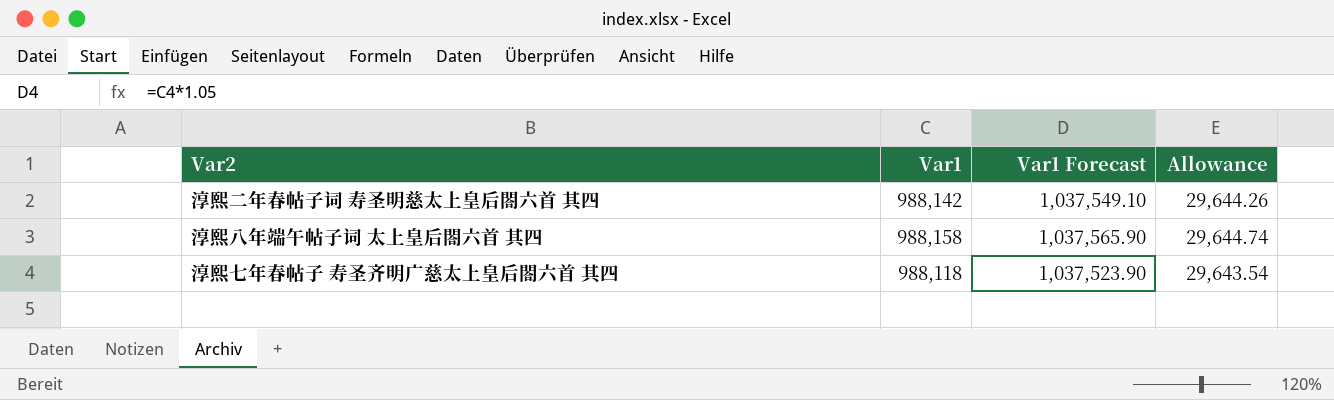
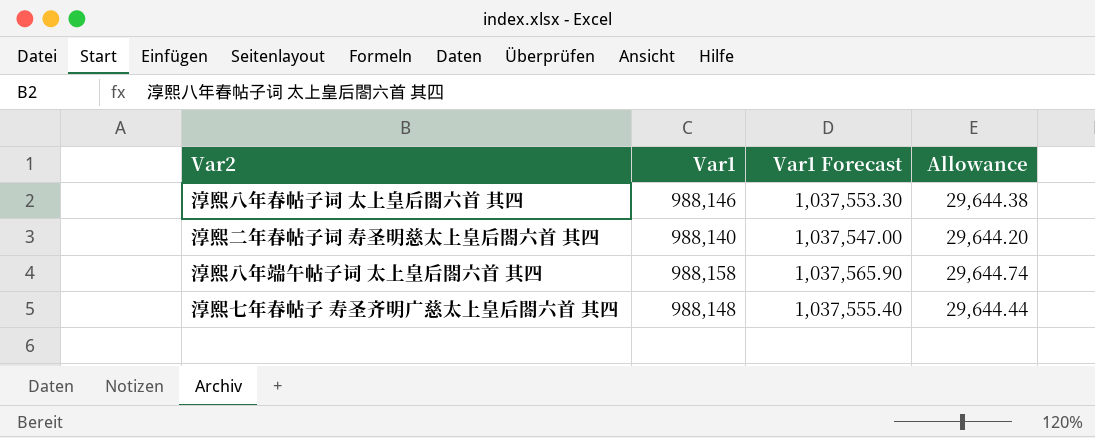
row 淳熙八年春帖子词 太上皇后閤六首 其四: none -> 988,146 | 1,037,553.30 | 29,644.38
淳熙二年春帖子词 寿圣明慈太上皇后閤六首 其四 | Var1: 988,142 -> 988,140
淳熙二年春帖子词 寿圣明慈太上皇后閤六首 其四 | Var1 Forecast: 1,037,549.10 -> 1,037,547.00
淳熙二年春帖子词 寿圣明慈太上皇后閤六首 其四 | Allowance: 29,644.26 -> 29,644.20
淳熙七年春帖子 寿圣齐明广慈太上皇后閤六首 其四 | Var1: 988,118 -> 988,148
淳熙七年春帖子 寿圣齐明广慈太上皇后閤六首 其四 | Var1 Forecast: 1,037,523.90 -> 1,037,555.40
淳熙七年春帖子 寿圣齐明广慈太上皇后閤六首 其四 | Allowance: 29,643.54 -> 29,644.44

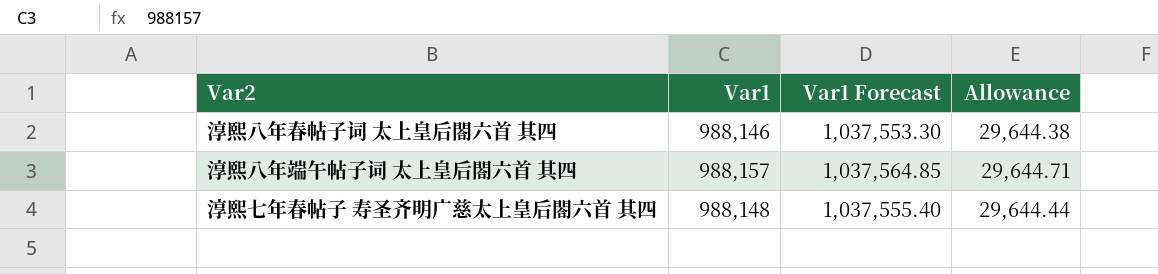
row 淳熙二年春帖子词 寿圣明慈太上皇后閤六首 其四: 988,140 | 1,037,547.00 | 29,644.20 -> none
淳熙八年端午帖子词 太上皇后閤六首 其四 | Var1: 988,158 -> 988,157
淳熙八年端午帖子词 太上皇后閤六首 其四 | Var1 Forecast: 1,037,565.90 -> 1,037,564.85
淳熙八年端午帖子词 太上皇后閤六首 其四 | Allowance: 29,644.74 -> 29,644.71

